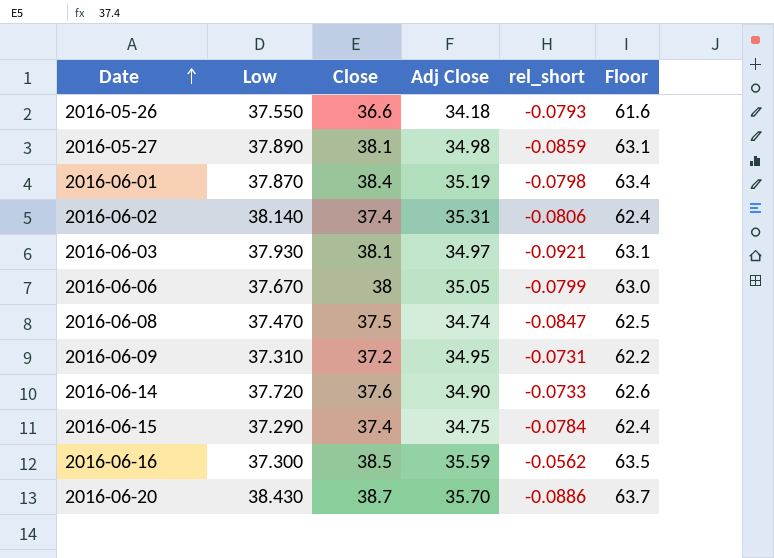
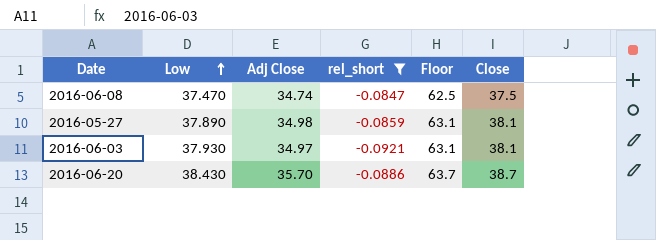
filter: none -> rel_short <= -0.0847
row order: Date ascending -> Low ascending
column Close | position: 3 -> 6

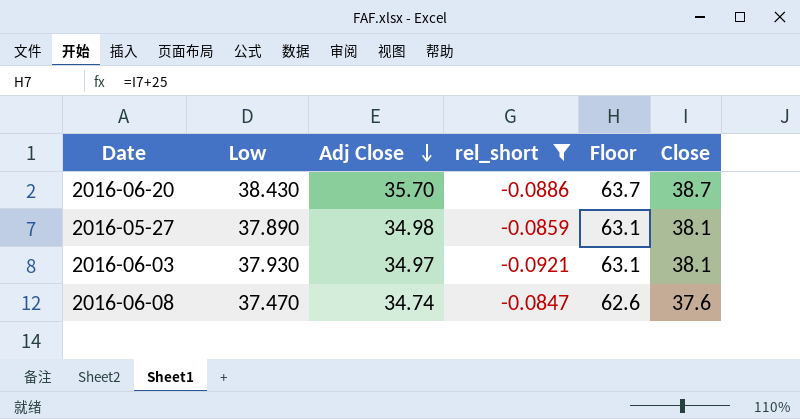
row order: Low ascending -> Adj Close descending
2016-06-08 | Floor: 62.5 -> 62.6
2016-06-08 | Close: 37.5 -> 37.6

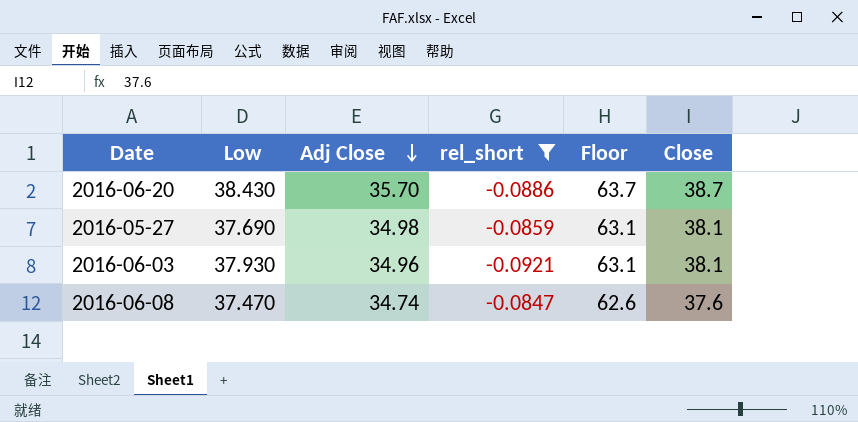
2016-05-27 | Low: 37.890 -> 37.690
2016-06-03 | Adj Close: 34.97 -> 34.96

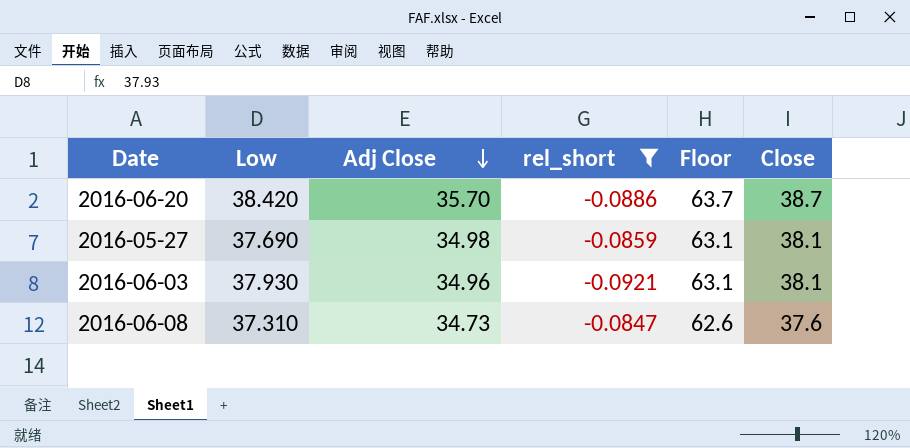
2016-06-20 | Low: 38.430 -> 38.420
2016-06-08 | Low: 37.470 -> 37.310
2016-06-08 | Adj Close: 34.74 -> 34.73

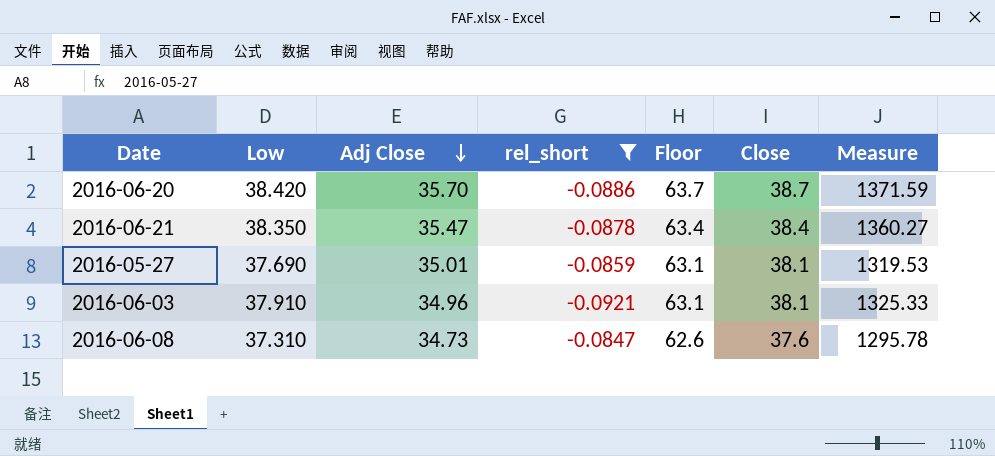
column Measure | formula: none -> [Low] * [Adj Close]
row 2016-06-21: none -> 38.350 | 35.47 | -0.0878 | 63.4 | 38.4 | 1360.27
2016-05-27 | Adj Close: 34.98 -> 35.01
2016-06-03 | Low: 37.930 -> 37.910

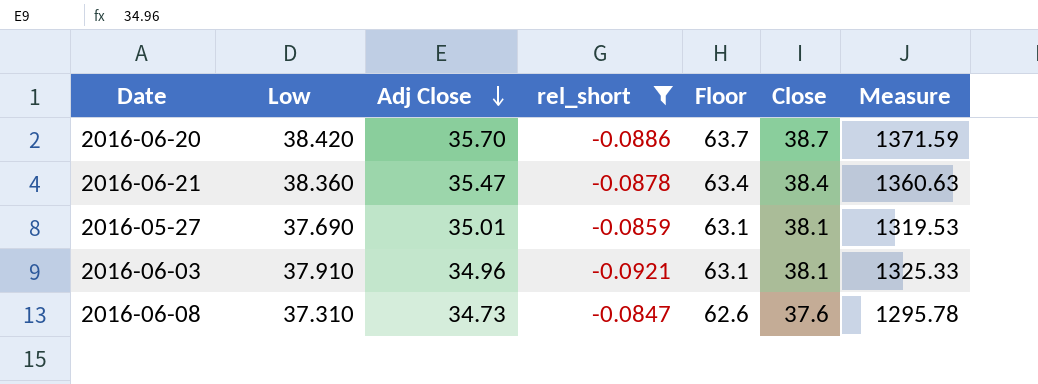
2016-06-21 | Low: 38.350 -> 38.360
2016-06-21 | Measure: 1360.27 -> 1360.63

